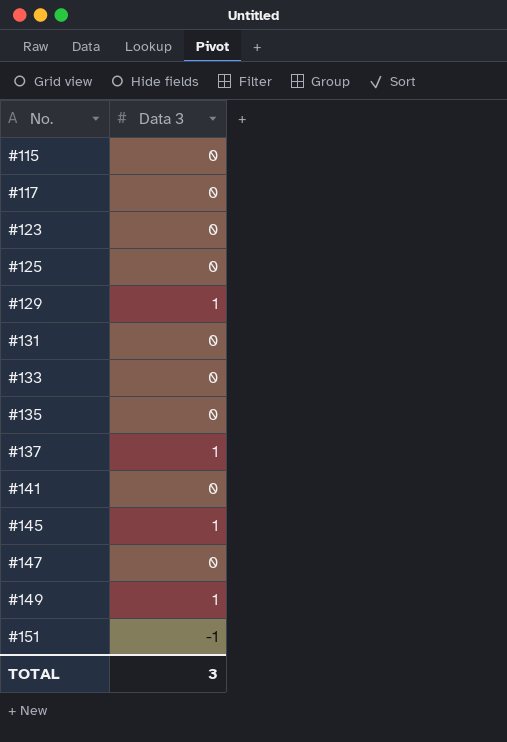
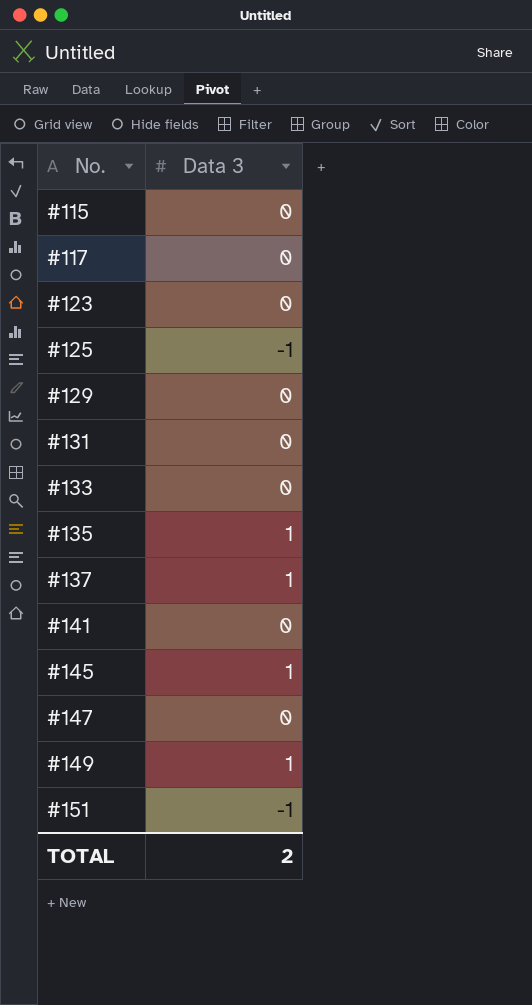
#125 | Data 3: 0 -> -1
#129 | Data 3: 1 -> 0
#135 | Data 3: 0 -> 1
TOTAL | Data 3: 3 -> 2

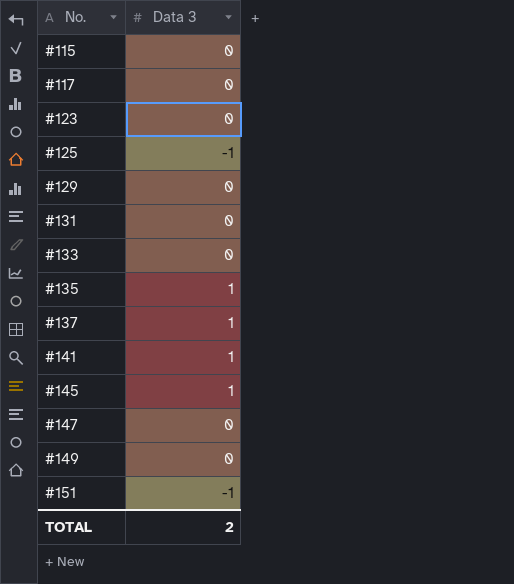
#141 | Data 3: 0 -> 1
#149 | Data 3: 1 -> 0

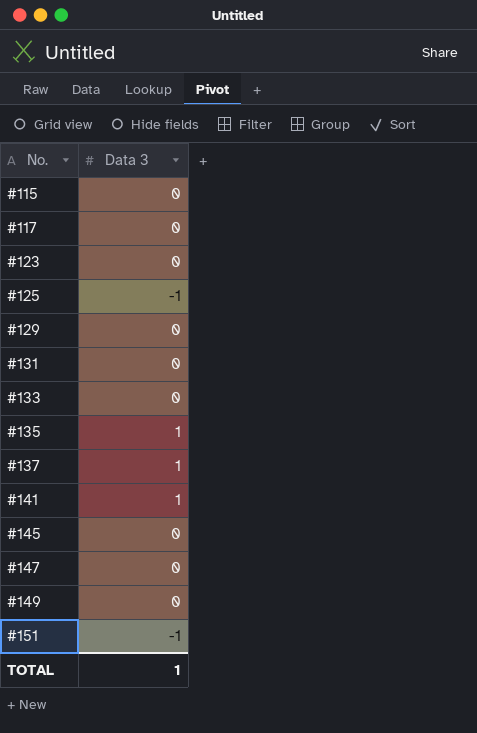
#145 | Data 3: 1 -> 0
TOTAL | Data 3: 2 -> 1

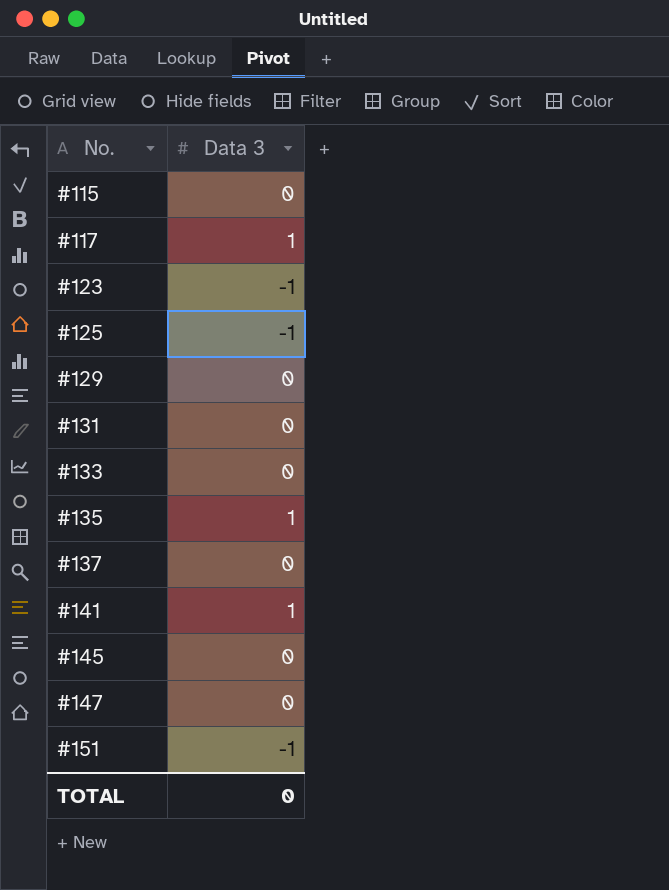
row #149: 0 -> none
#117 | Data 3: 0 -> 1
#123 | Data 3: 0 -> -1
#137 | Data 3: 1 -> 0
TOTAL | Data 3: 1 -> 0

